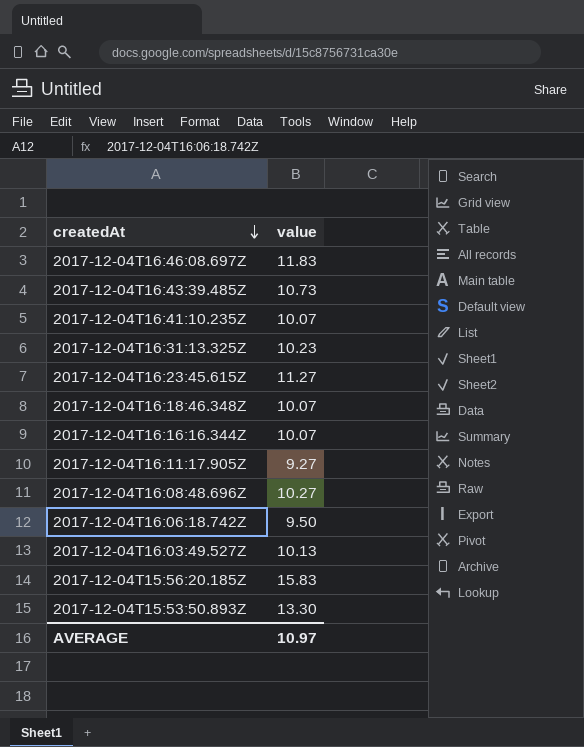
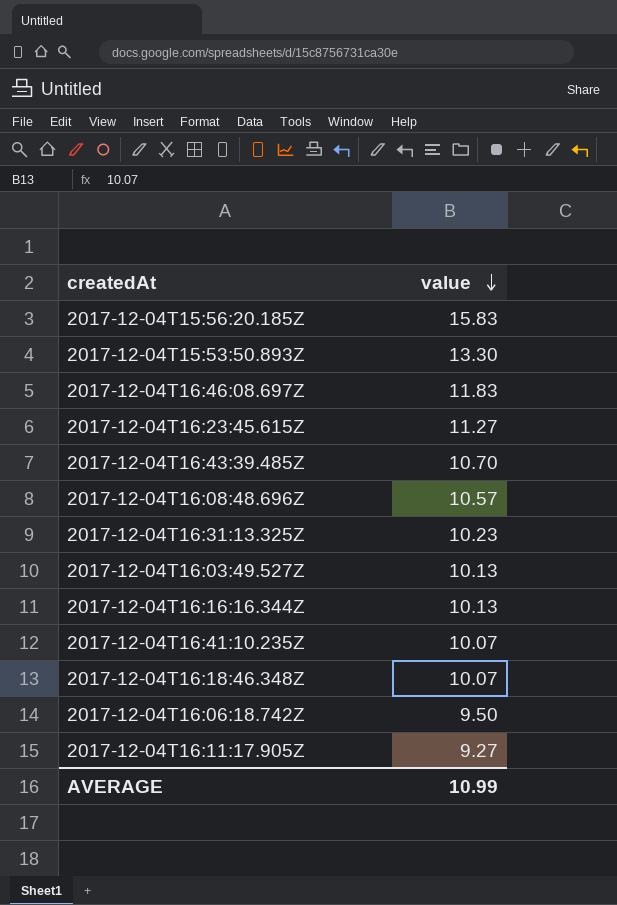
row order: createdAt descending -> value descending
2017-12-04T16:43:39.485Z | value: 10.73 -> 10.70
2017-12-04T16:08:48.696Z | value: 10.27 -> 10.57
2017-12-04T16:16:16.344Z | value: 10.07 -> 10.13
AVERAGE | value: 10.97 -> 10.99

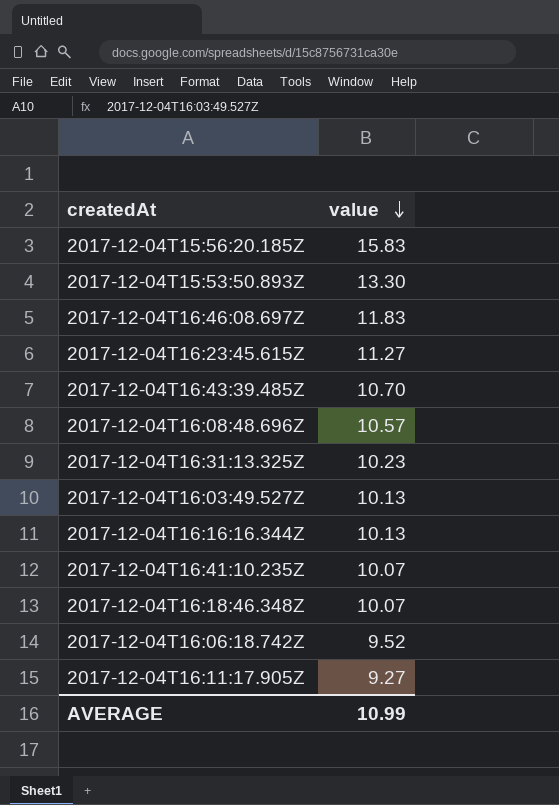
2017-12-04T16:06:18.742Z | value: 9.50 -> 9.52

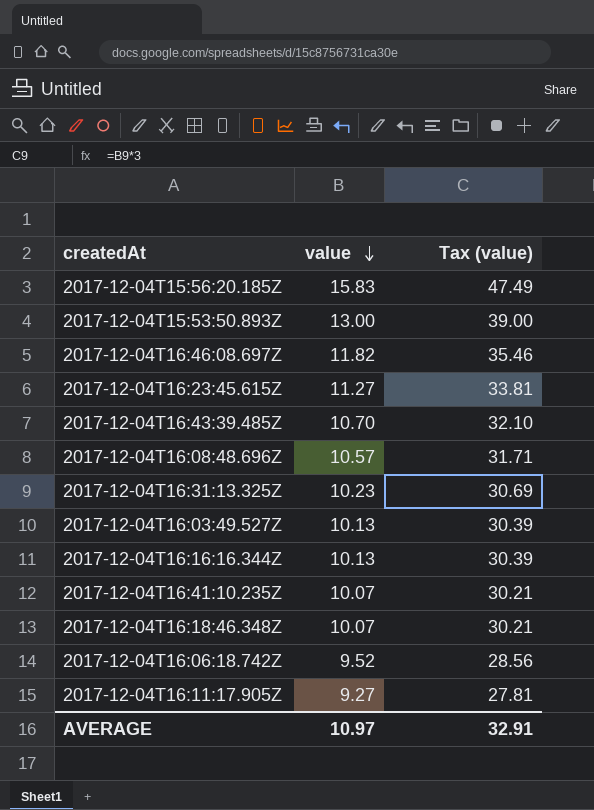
column Tax (value) | formula: none -> [value] * 3
2017-12-04T15:53:50.893Z | value: 13.30 -> 13.00
2017-12-04T16:46:08.697Z | value: 11.83 -> 11.82
AVERAGE | value: 10.99 -> 10.97

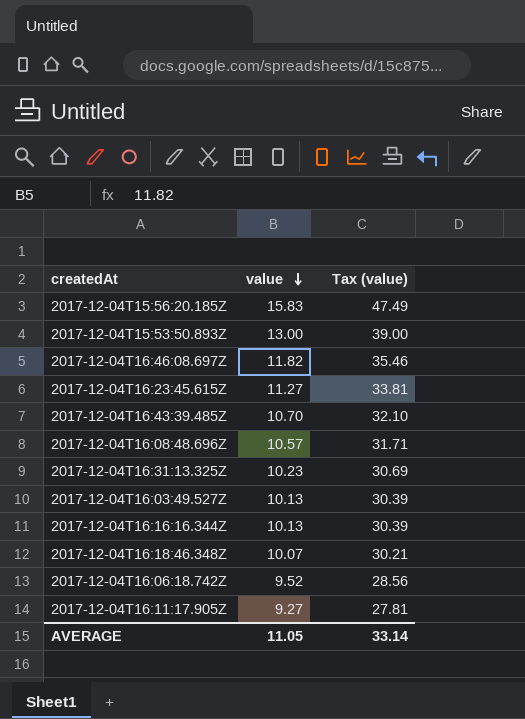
row 2017-12-04T16:41:10.235Z: 10.07 | 30.21 -> none
AVERAGE | value: 10.97 -> 11.05
AVERAGE | Tax (value): 32.91 -> 33.14

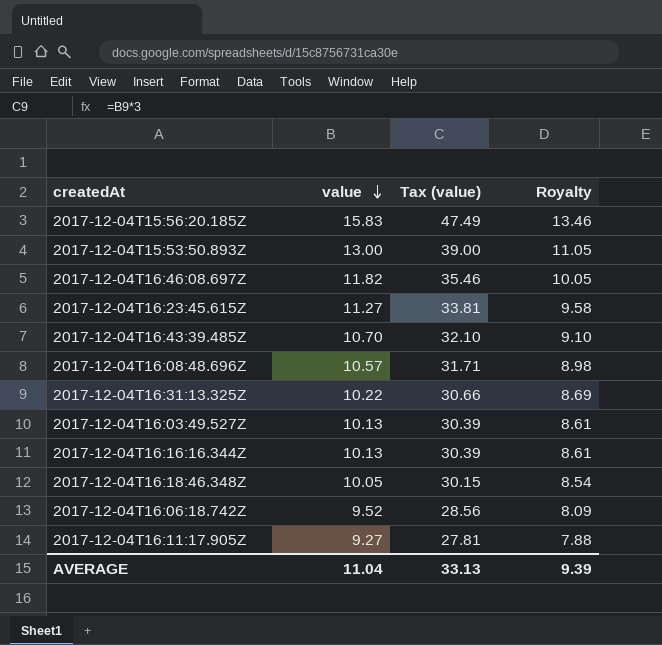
column Royalty | formula: none -> [value] * 0.85
2017-12-04T16:31:13.325Z | value: 10.23 -> 10.22
2017-12-04T16:31:13.325Z | Tax (value): 30.69 -> 30.66
2017-12-04T16:18:46.348Z | value: 10.07 -> 10.05
2017-12-04T16:18:46.348Z | Tax (value): 30.21 -> 30.15
AVERAGE | value: 11.05 -> 11.04
AVERAGE | Tax (value): 33.14 -> 33.13

